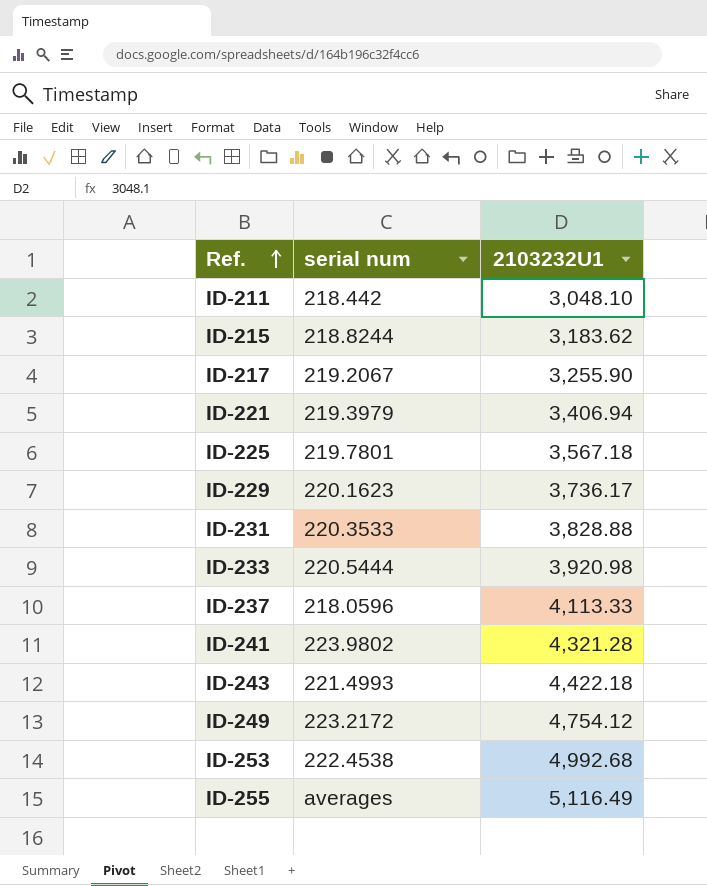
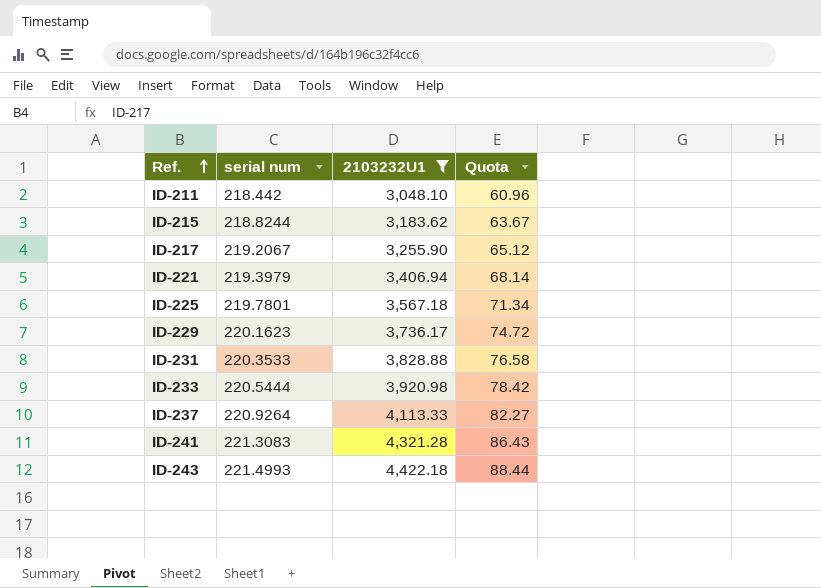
filter: none -> 2103232U1 <= 4,422.18
column Quota | formula: none -> [2103232U1] * 0.02
ID-237 | serial num: 218.0596 -> 220.9264
ID-241 | serial num: 223.9802 -> 221.3083

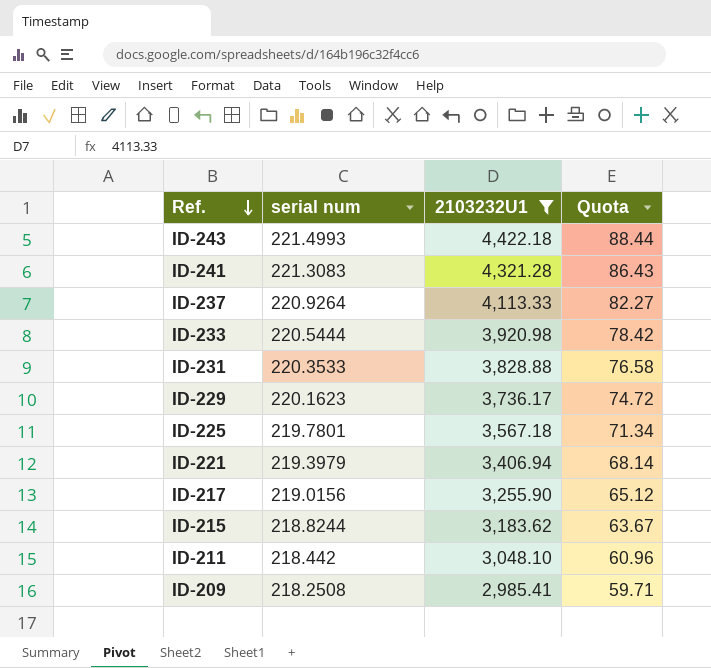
row order: Ref. ascending -> Ref. descending
ID-217 | serial num: 219.2067 -> 219.0156
row ID-209: none -> 218.2508 | 2,985.41 | 59.71

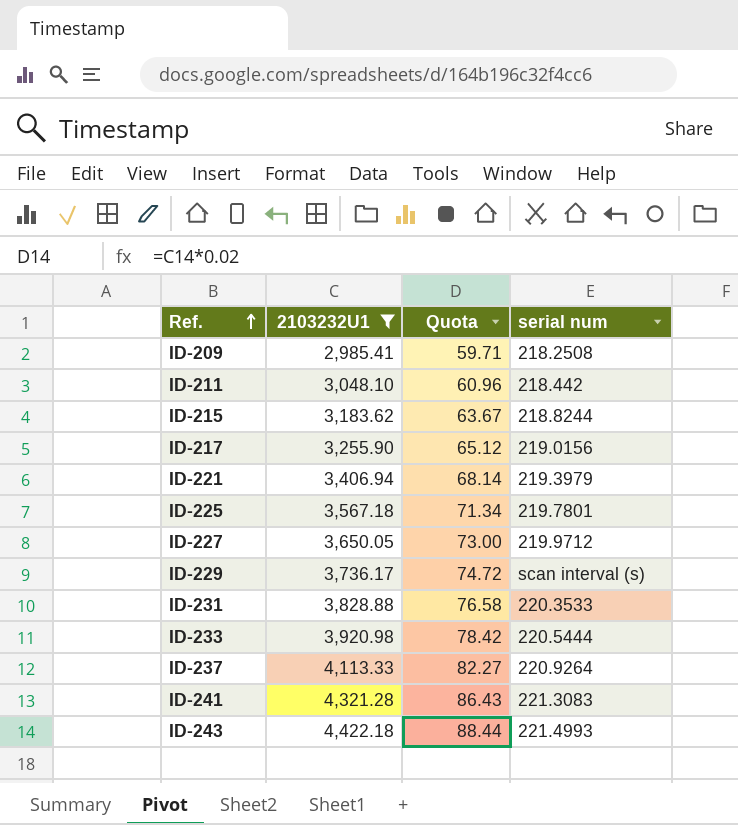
row order: Ref. descending -> Ref. ascending
column serial num | position: 2 -> 4
row ID-227: none -> 3,650.05 | 73.00 | 219.9712
ID-229 | serial num: 220.1623 -> scan interval (s)

